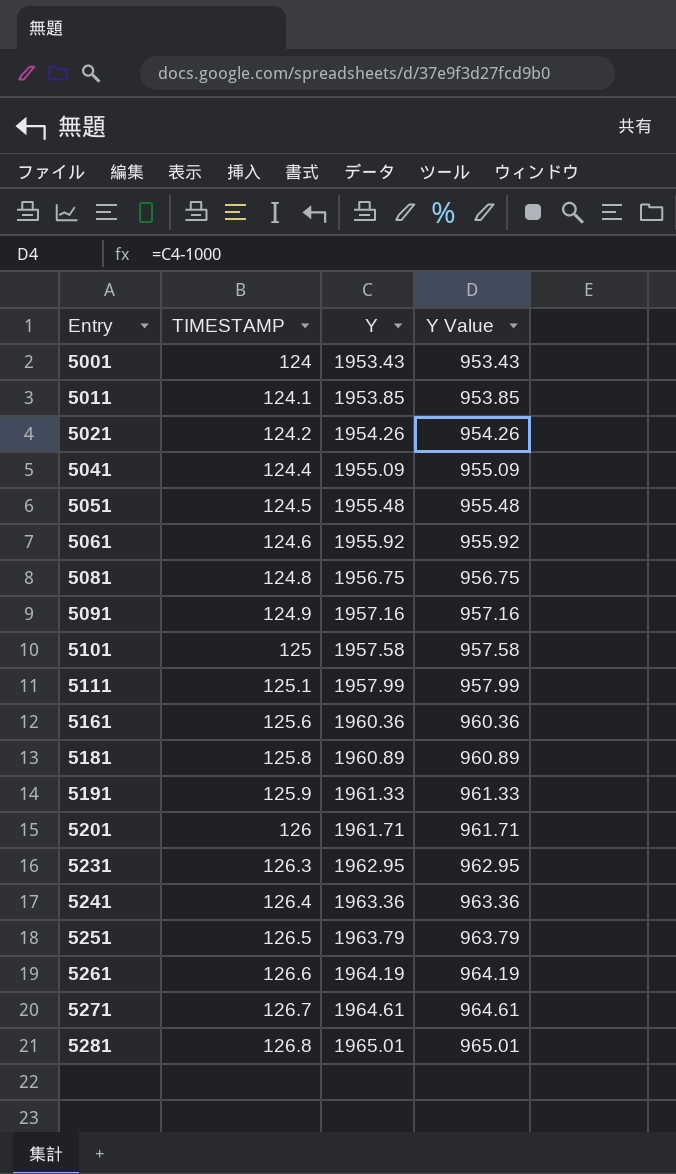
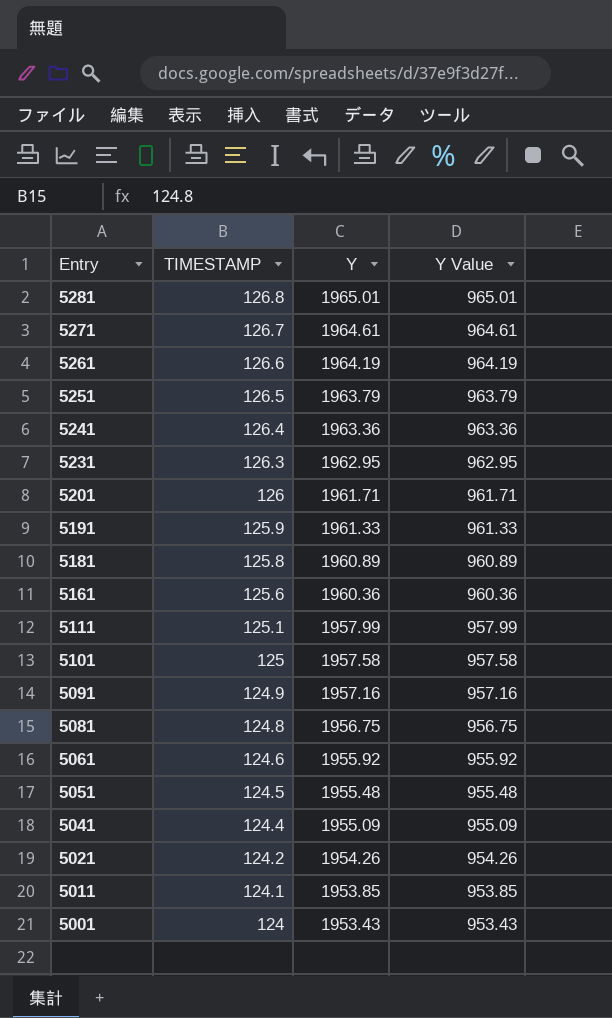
row order: Entry ascending -> Entry descending

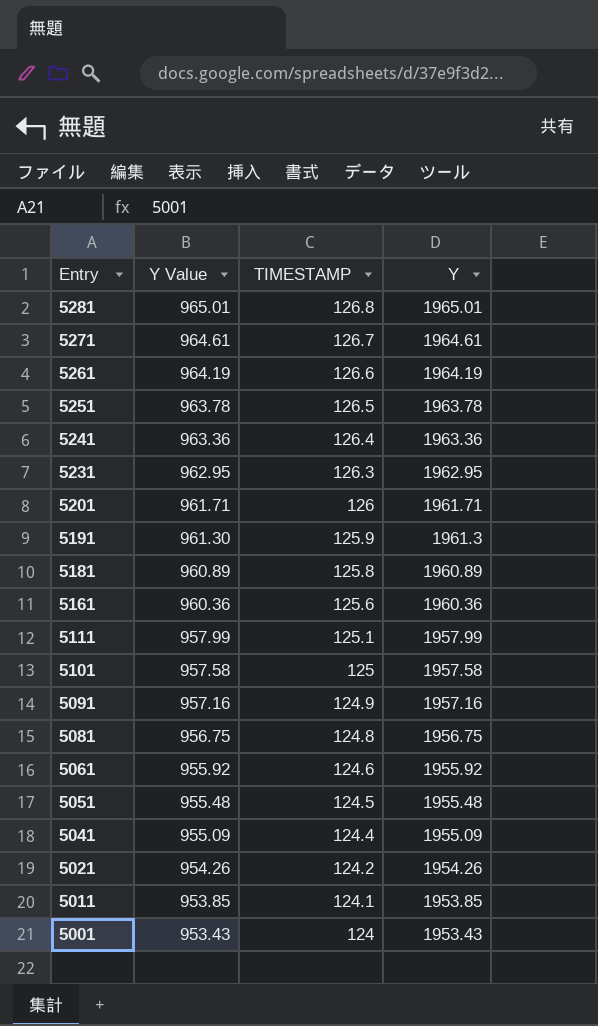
column Y Value | position: 4 -> 2
5251 | Y Value: 963.79 -> 963.78
5251 | Y: 1963.79 -> 1963.78
5191 | Y Value: 961.33 -> 961.30
5191 | Y: 1961.33 -> 1961.3

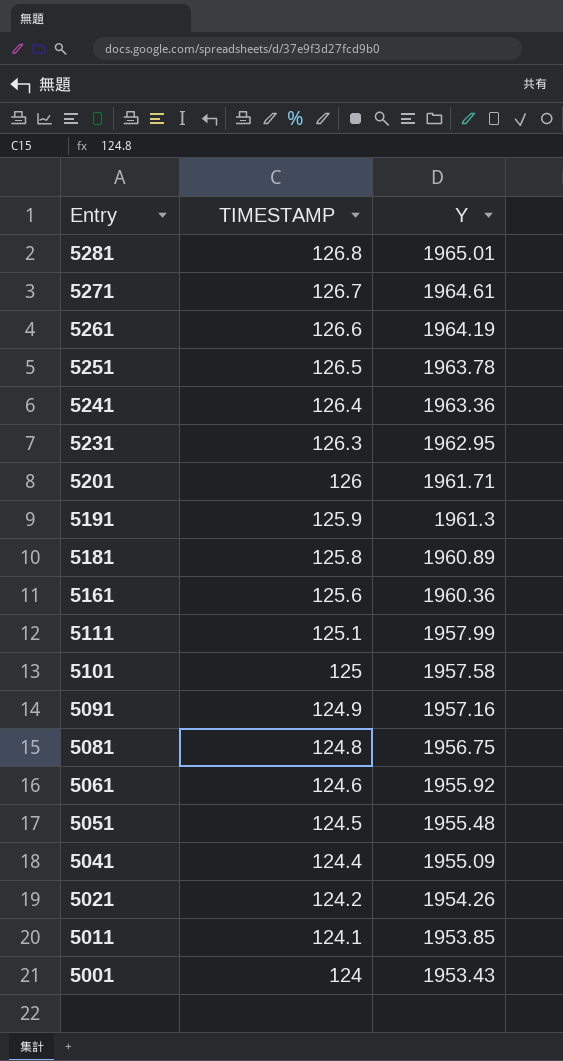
column Y Value | formula: [Y] - 1000 -> none

